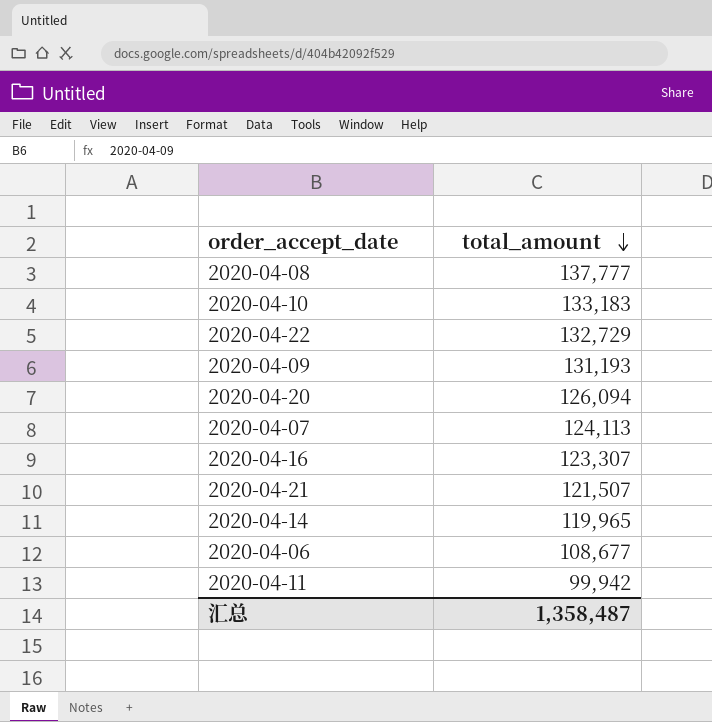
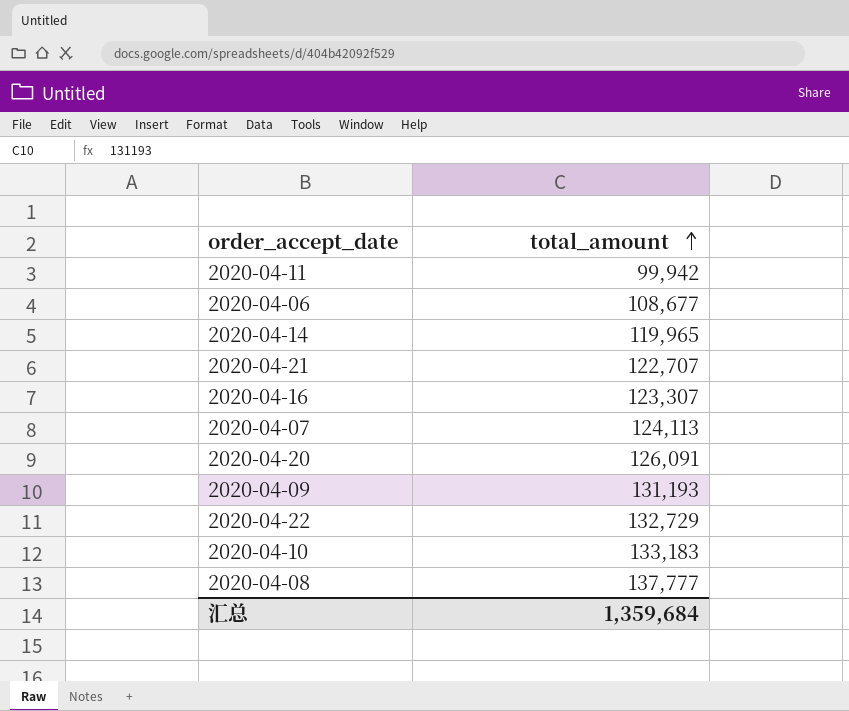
row order: total_amount descending -> total_amount ascending
2020-04-21 | total_amount: 121,507 -> 122,707
2020-04-20 | total_amount: 126,094 -> 126,091
汇总 | total_amount: 1,358,487 -> 1,359,684

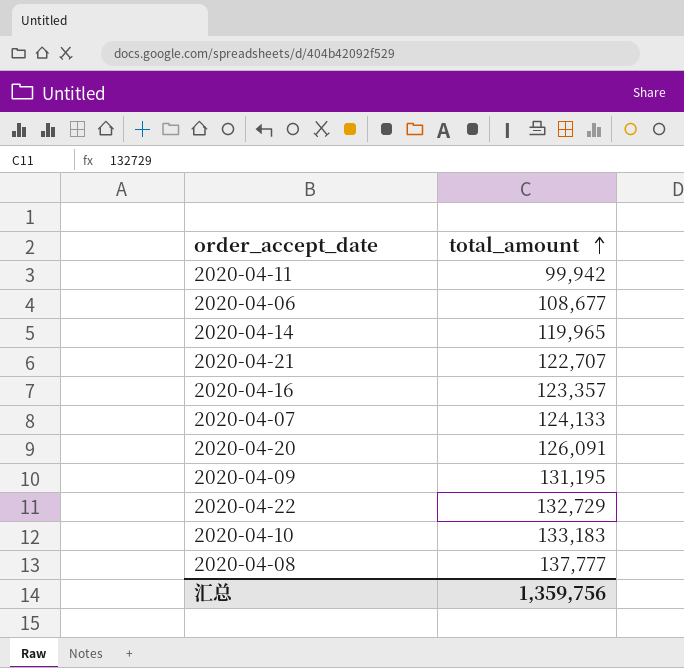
2020-04-16 | total_amount: 123,307 -> 123,357
2020-04-07 | total_amount: 124,113 -> 124,133
2020-04-09 | total_amount: 131,193 -> 131,195
汇总 | total_amount: 1,359,684 -> 1,359,756

